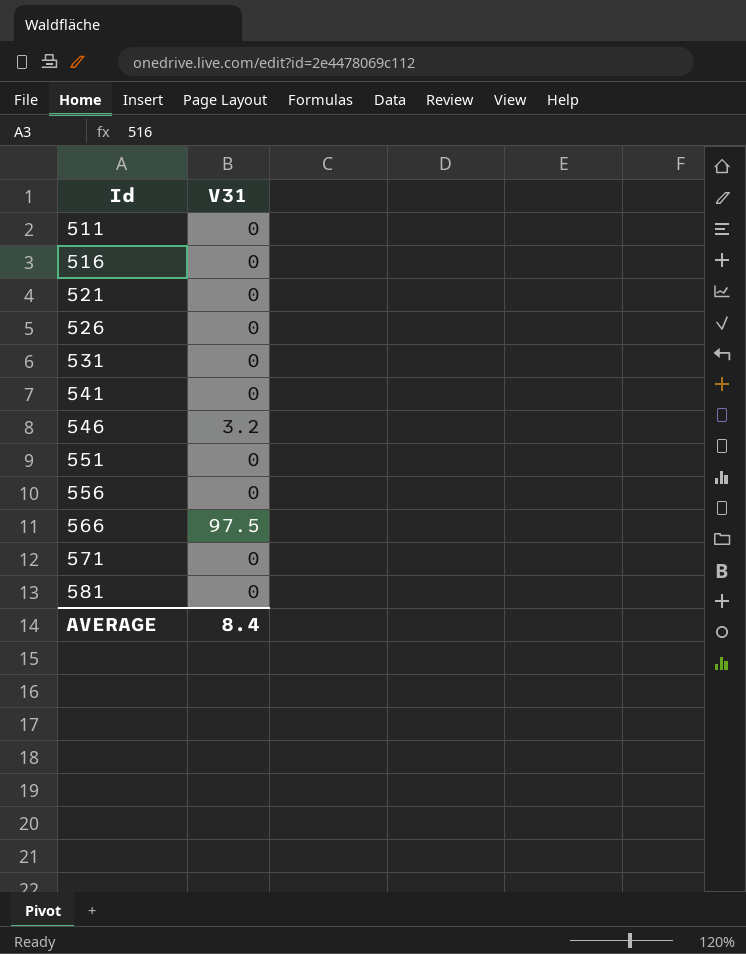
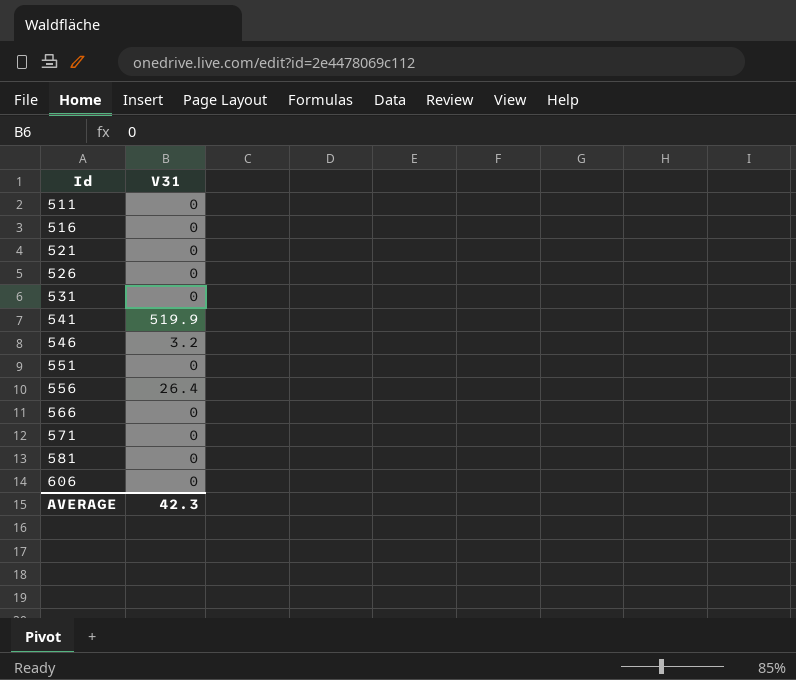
541 | V31: 0 -> 519.9
556 | V31: 0 -> 26.4
566 | V31: 97.5 -> 0
row 606: none -> 0
AVERAGE | V31: 8.4 -> 42.3

